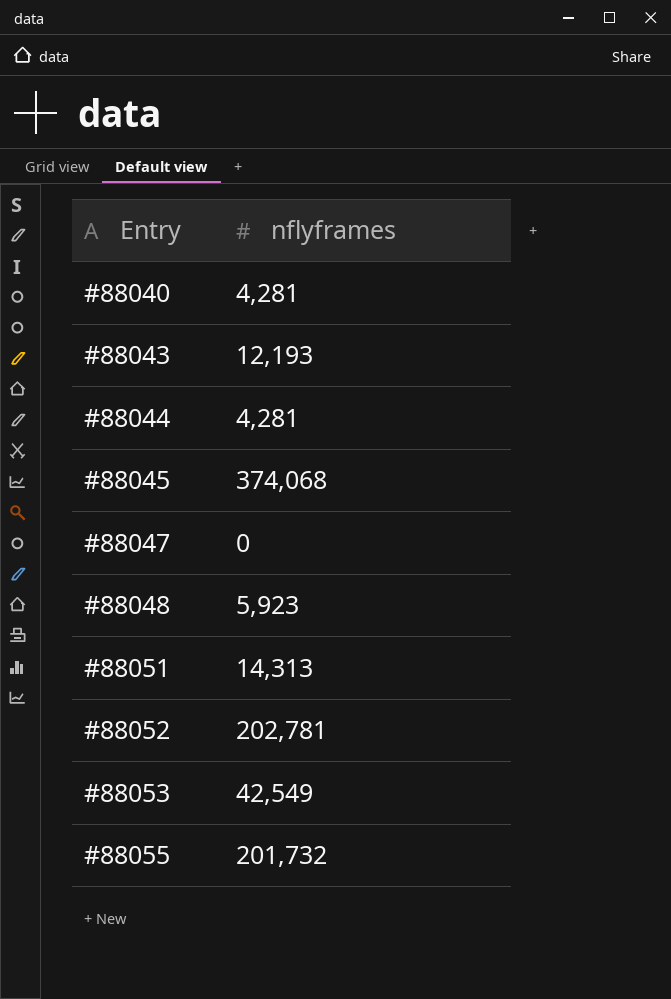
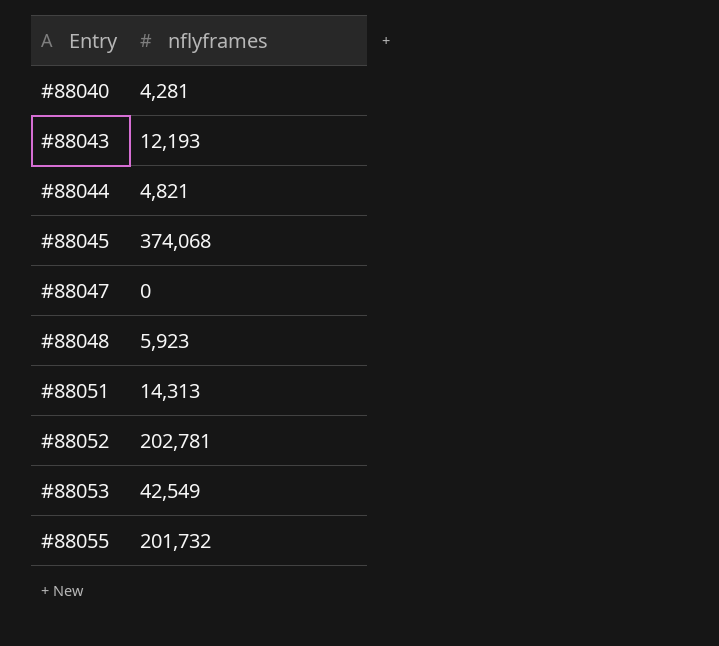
#88044 | nflyframes: 4,281 -> 4,821

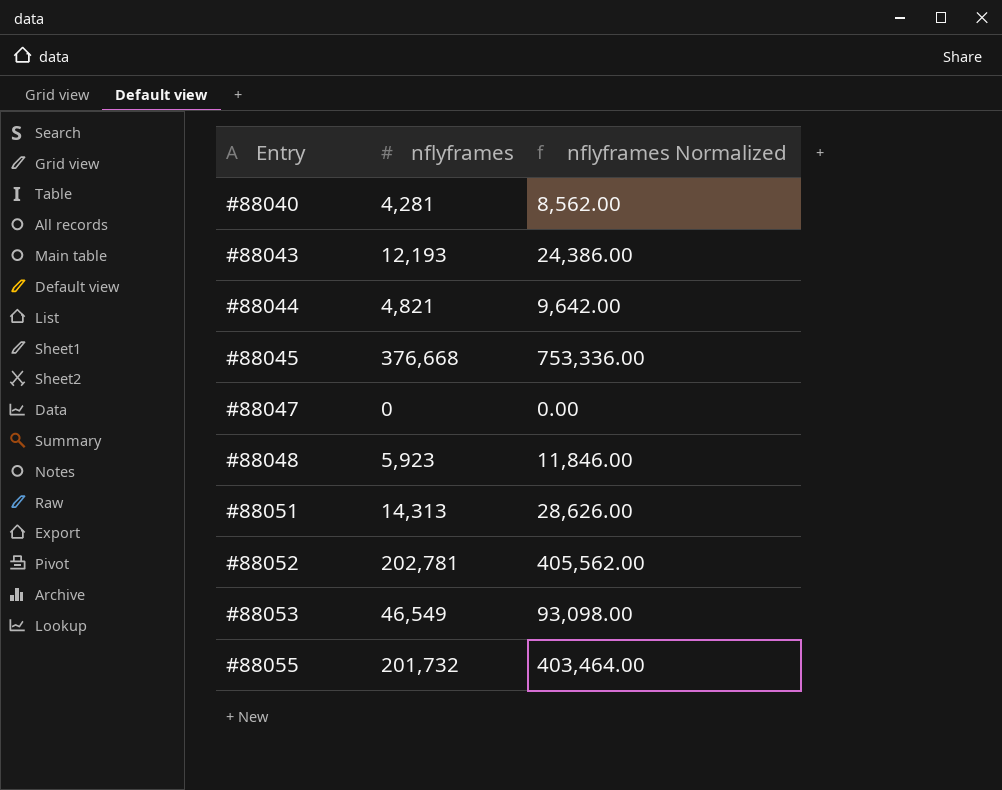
column nflyframes Normalized | formula: none -> [nflyframes] * 2
#88045 | nflyframes: 374,068 -> 376,668
#88053 | nflyframes: 42,549 -> 46,549

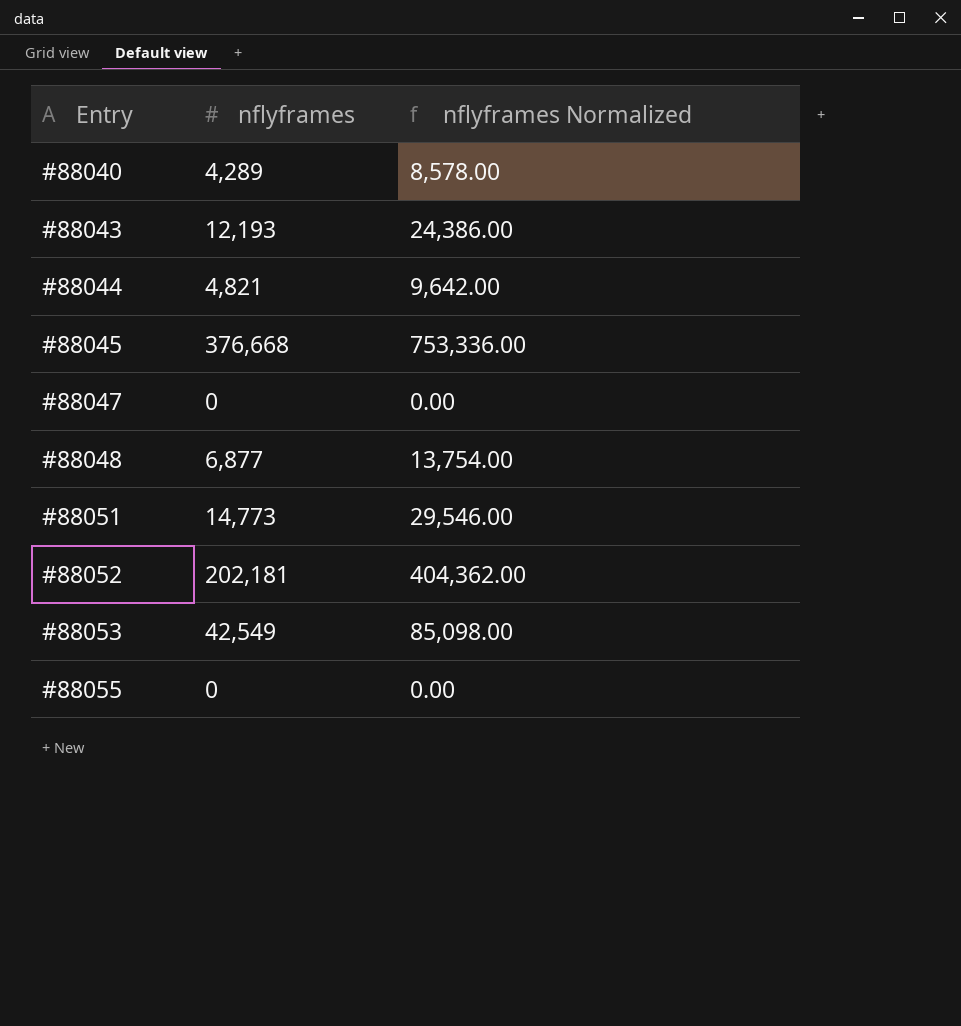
#88040 | nflyframes: 4,281 -> 4,289
#88040 | nflyframes Normalized: 8,562.00 -> 8,578.00
#88048 | nflyframes: 5,923 -> 6,877
#88048 | nflyframes Normalized: 11,846.00 -> 13,754.00
#88051 | nflyframes: 14,313 -> 14,773
#88051 | nflyframes Normalized: 28,626.00 -> 29,546.00
#88052 | nflyframes: 202,781 -> 202,181
#88052 | nflyframes Normalized: 405,562.00 -> 404,362.00
#88053 | nflyframes: 46,549 -> 42,549
#88053 | nflyframes Normalized: 93,098.00 -> 85,098.00
#88055 | nflyframes: 201,732 -> 0
#88055 | nflyframes Normalized: 403,464.00 -> 0.00

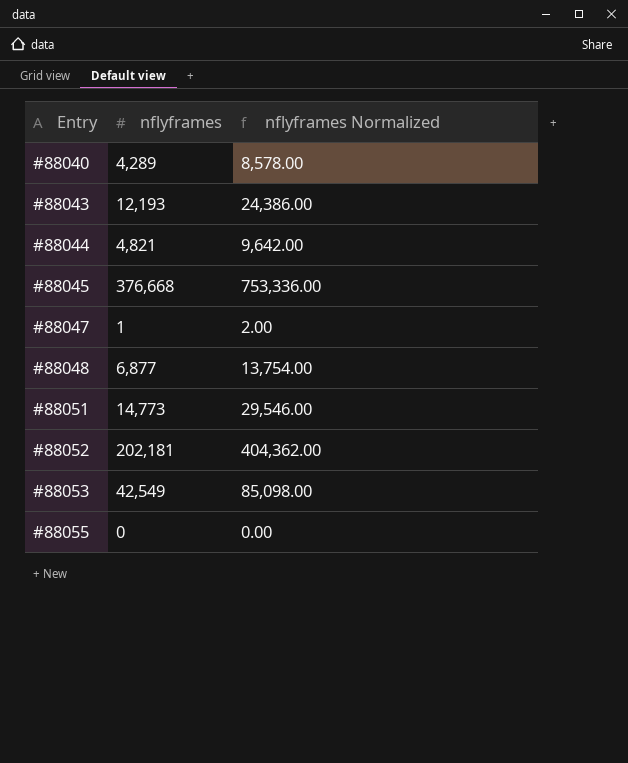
#88047 | nflyframes: 0 -> 1
#88047 | nflyframes Normalized: 0.00 -> 2.00

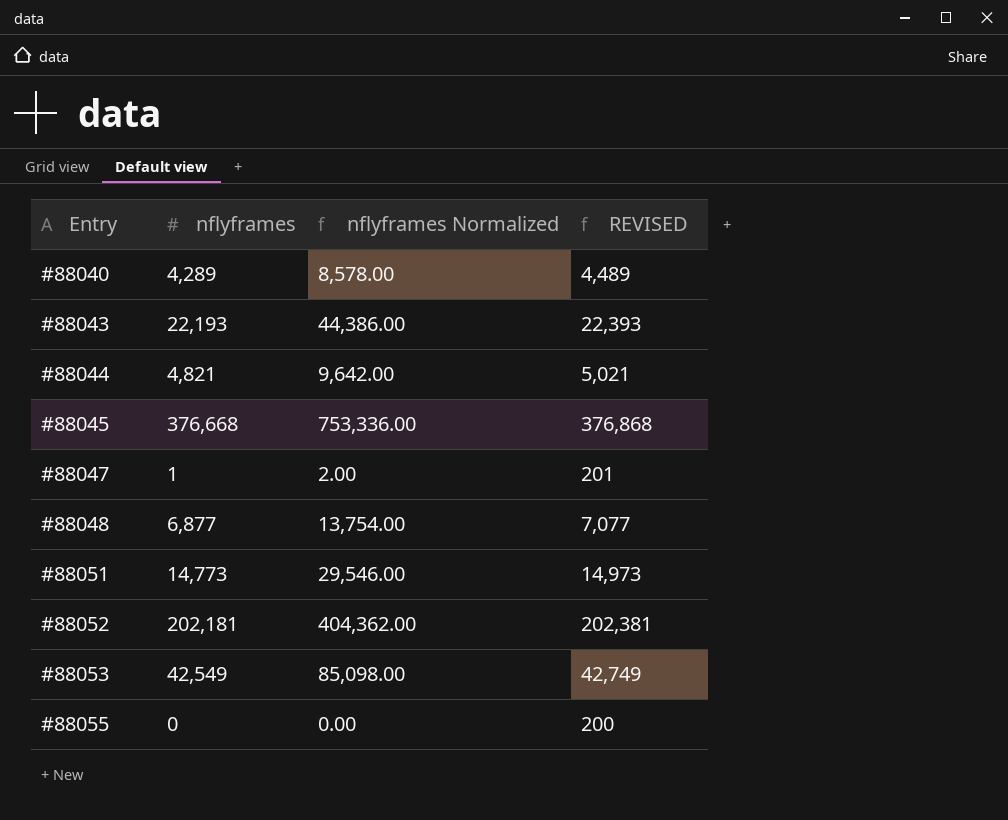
column REVISED | formula: none -> [nflyframes] + 200
#88043 | nflyframes: 12,193 -> 22,193
#88043 | nflyframes Normalized: 24,386.00 -> 44,386.00

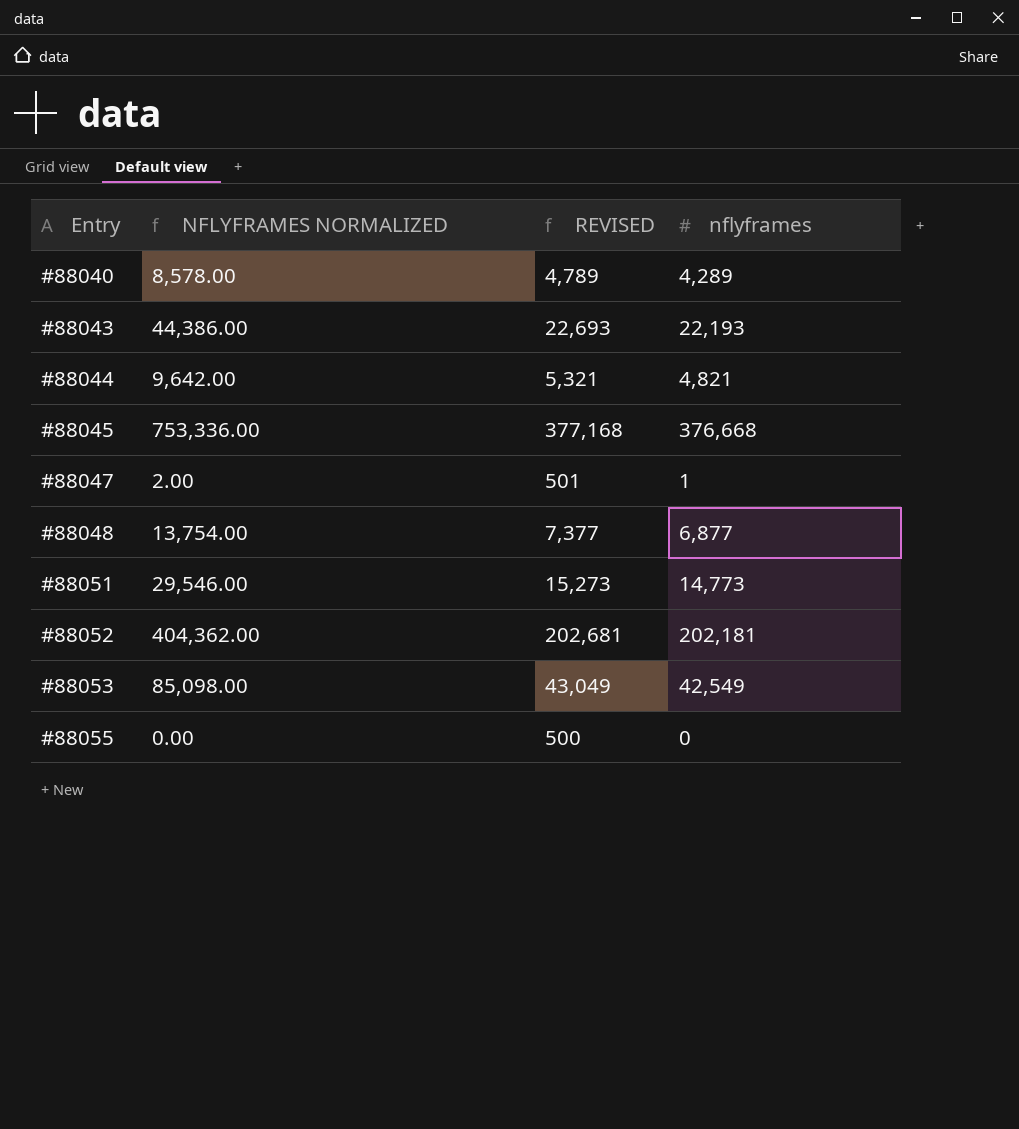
column name: nflyframes Normalized -> NFLYFRAMES NORMALIZED
column REVISED | formula: [nflyframes] + 200 -> [nflyframes] + 500
column nflyframes | position: 2 -> 4

